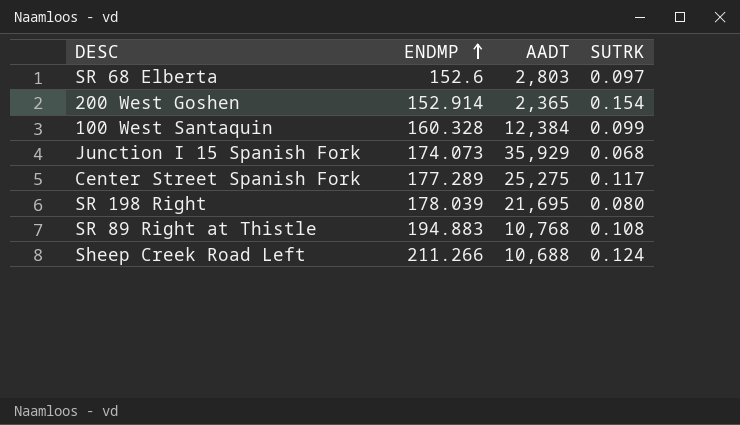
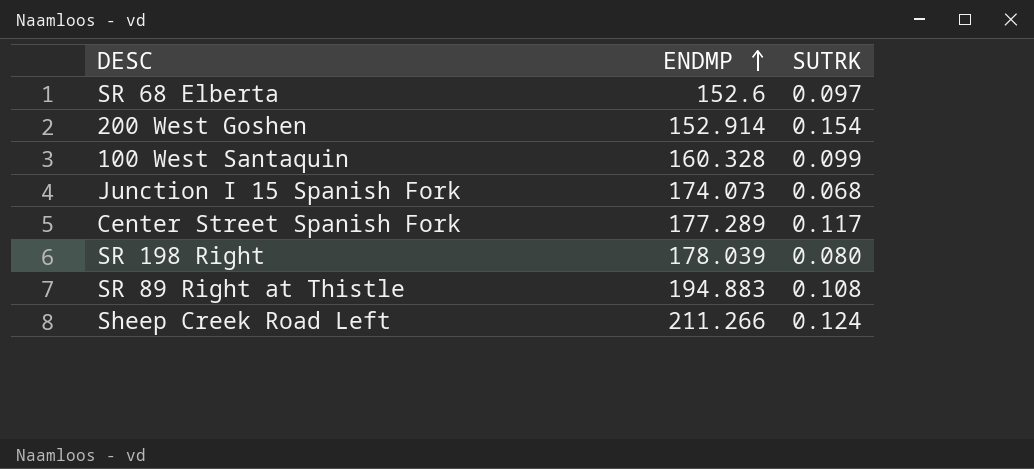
column AADT | position: 3 -> none

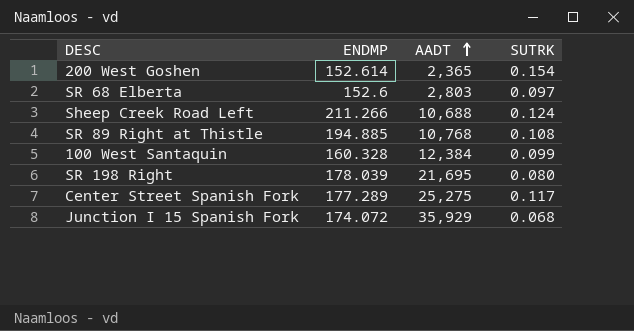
row order: ENDMP ascending -> AADT ascending
column AADT | position: none -> 3
200 West Goshen | ENDMP: 152.914 -> 152.614
SR 89 Right at Thistle | ENDMP: 194.883 -> 194.885
Junction I 15 Spanish Fork | ENDMP: 174.073 -> 174.072

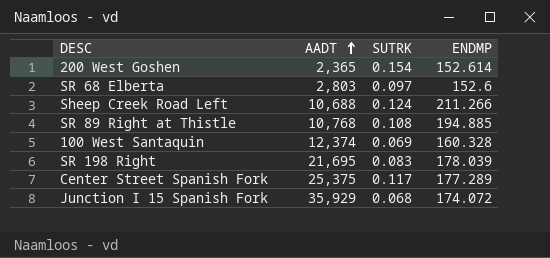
column ENDMP | position: 2 -> 4
100 West Santaquin | AADT: 12,384 -> 12,374
100 West Santaquin | SUTRK: 0.099 -> 0.069
SR 198 Right | SUTRK: 0.080 -> 0.083
Center Street Spanish Fork | AADT: 25,275 -> 25,375

